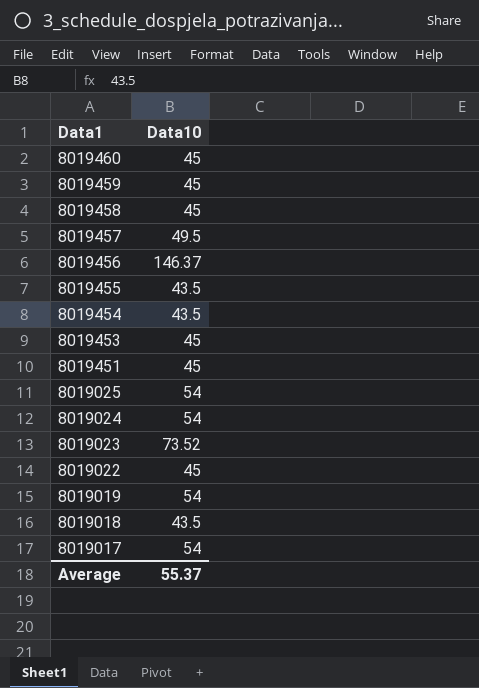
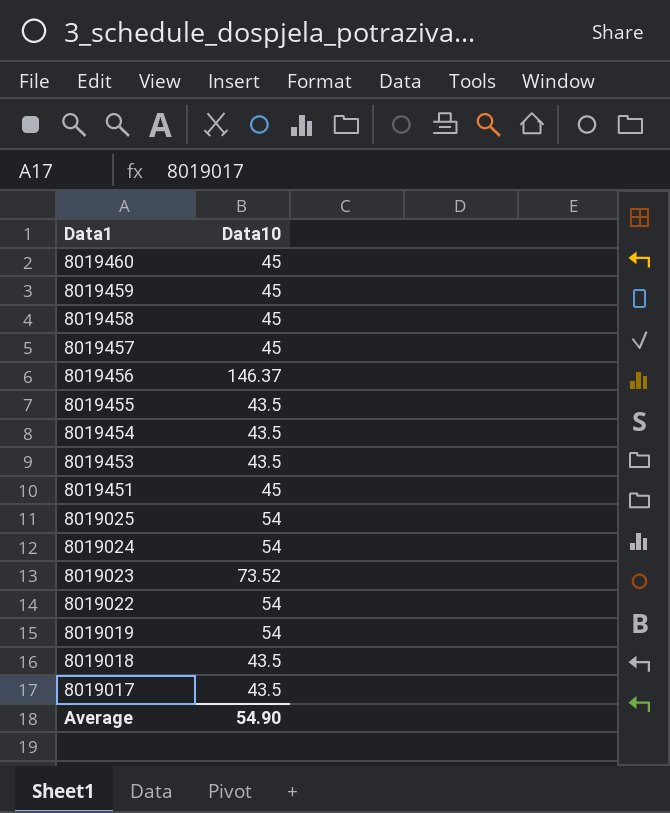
8019457 | Data10: 49.5 -> 45
8019453 | Data10: 45 -> 43.5
8019022 | Data10: 45 -> 54
8019017 | Data10: 54 -> 43.5
Average | Data10: 55.37 -> 54.90

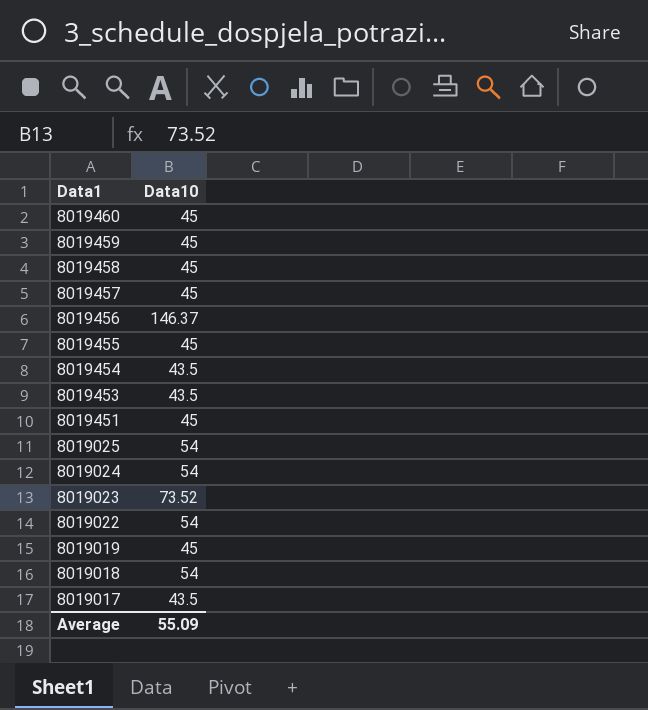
8019455 | Data10: 43.5 -> 45
8019019 | Data10: 54 -> 45
8019018 | Data10: 43.5 -> 54
Average | Data10: 54.90 -> 55.09

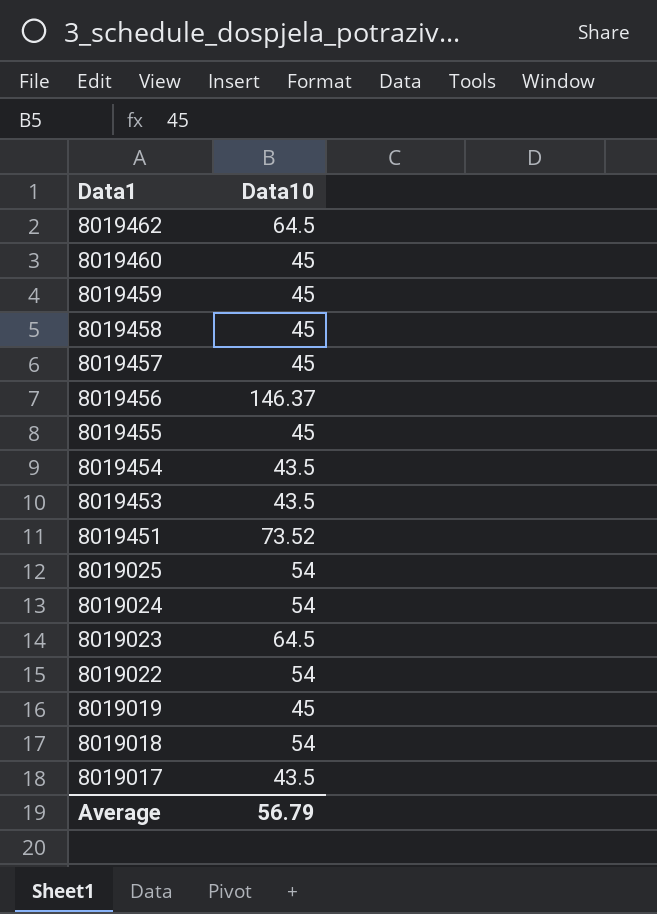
row 8019462: none -> 64.5
8019451 | Data10: 45 -> 73.52
8019023 | Data10: 73.52 -> 64.5
Average | Data10: 55.09 -> 56.79

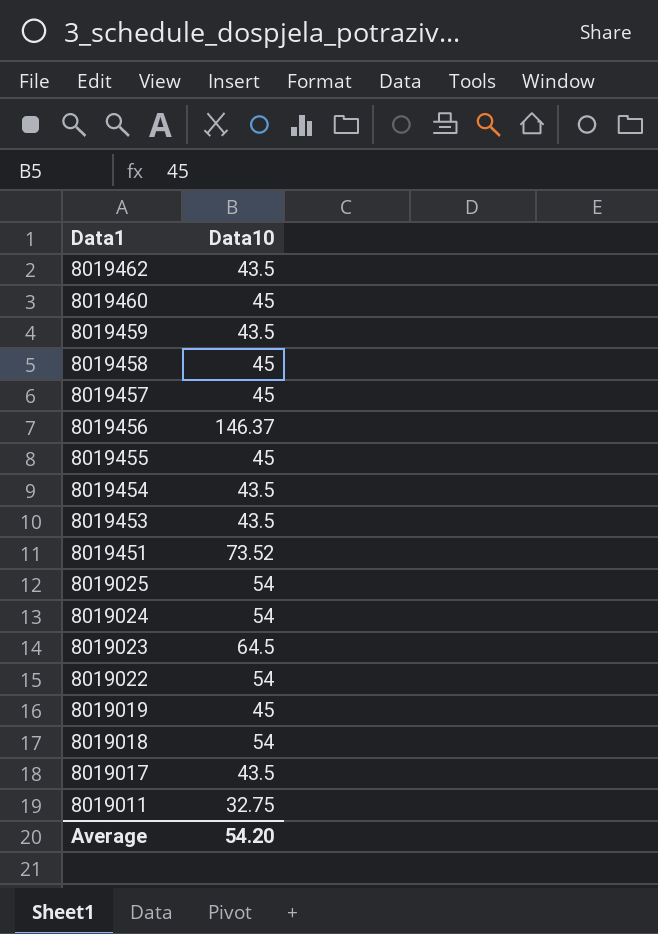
8019462 | Data10: 64.5 -> 43.5
8019459 | Data10: 45 -> 43.5
row 8019011: none -> 32.75
Average | Data10: 56.79 -> 54.20

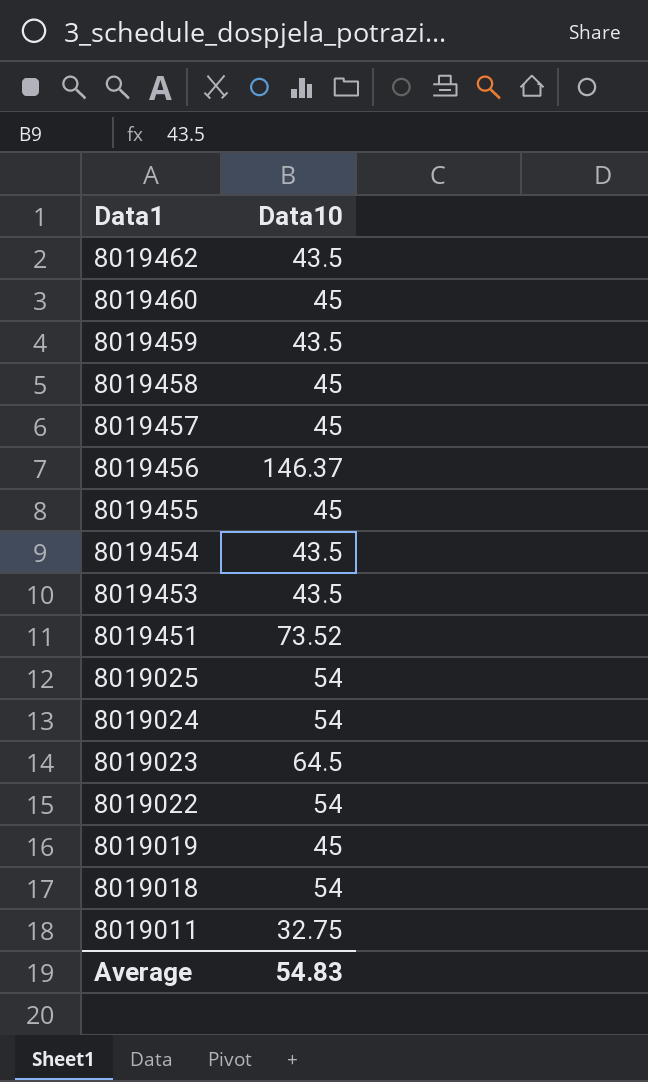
row 8019017: 43.5 -> none
Average | Data10: 54.20 -> 54.83

